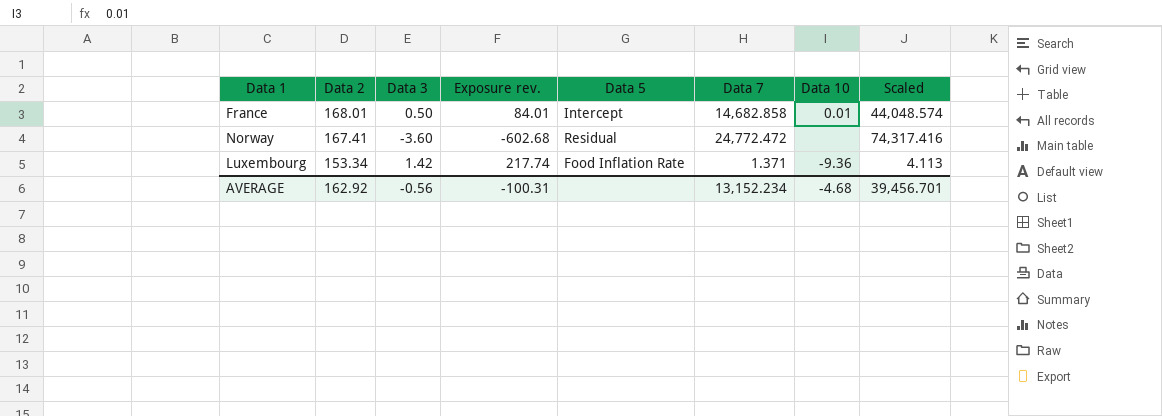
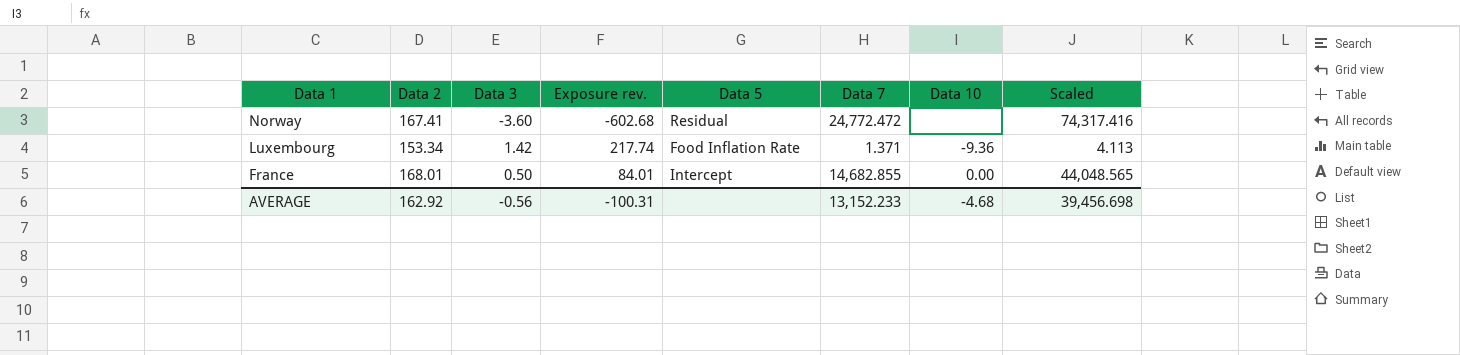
row order: Data 2 descending -> Data 1 descending
France | Data 7: 14,682.858 -> 14,682.855
France | Data 10: 0.01 -> 0.00
France | Scaled: 44,048.574 -> 44,048.565
AVERAGE | Data 7: 13,152.234 -> 13,152.233
AVERAGE | Scaled: 39,456.701 -> 39,456.698

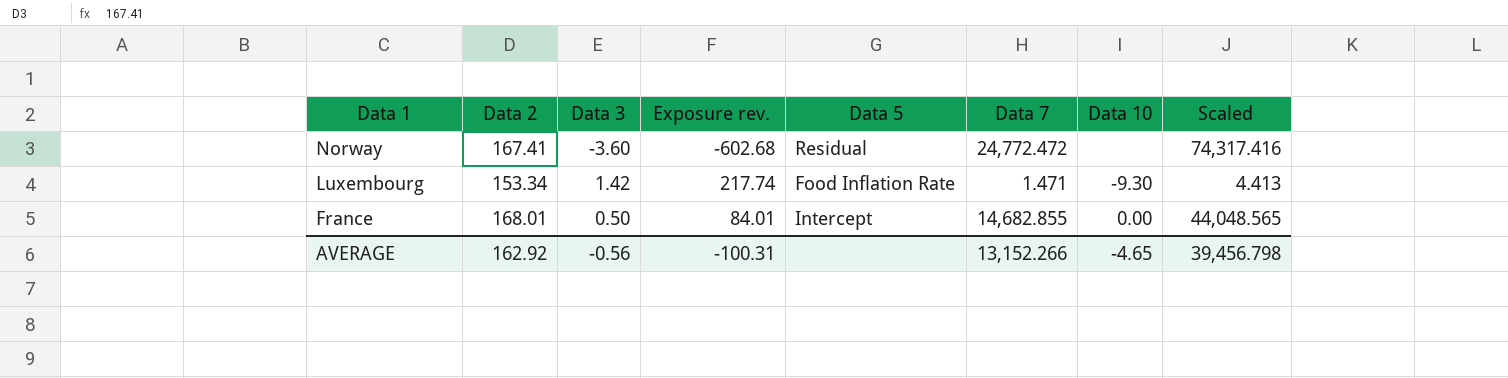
Luxembourg | Data 7: 1.371 -> 1.471
Luxembourg | Data 10: -9.36 -> -9.30
Luxembourg | Scaled: 4.113 -> 4.413
AVERAGE | Data 7: 13,152.233 -> 13,152.266
AVERAGE | Data 10: -4.68 -> -4.65
AVERAGE | Scaled: 39,456.698 -> 39,456.798

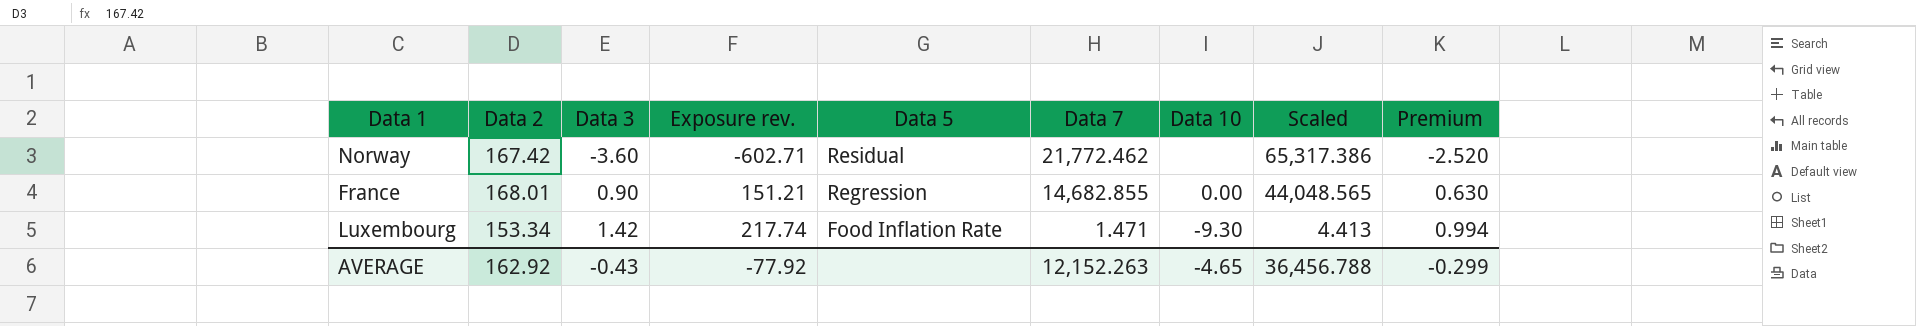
row order: Data 1 descending -> Data 3 ascending
column Premium | formula: none -> [Data 3] * 0.7
Norway | Data 2: 167.41 -> 167.42
Norway | Exposure rev.: -602.68 -> -602.71
Norway | Data 7: 24,772.472 -> 21,772.462
Norway | Scaled: 74,317.416 -> 65,317.386
France | Data 3: 0.50 -> 0.90
France | Exposure rev.: 84.01 -> 151.21
France | Data 5: Intercept -> Regression
AVERAGE | Data 3: -0.56 -> -0.43
AVERAGE | Exposure rev.: -100.31 -> -77.92
AVERAGE | Data 7: 13,152.266 -> 12,152.263
AVERAGE | Scaled: 39,456.798 -> 36,456.788

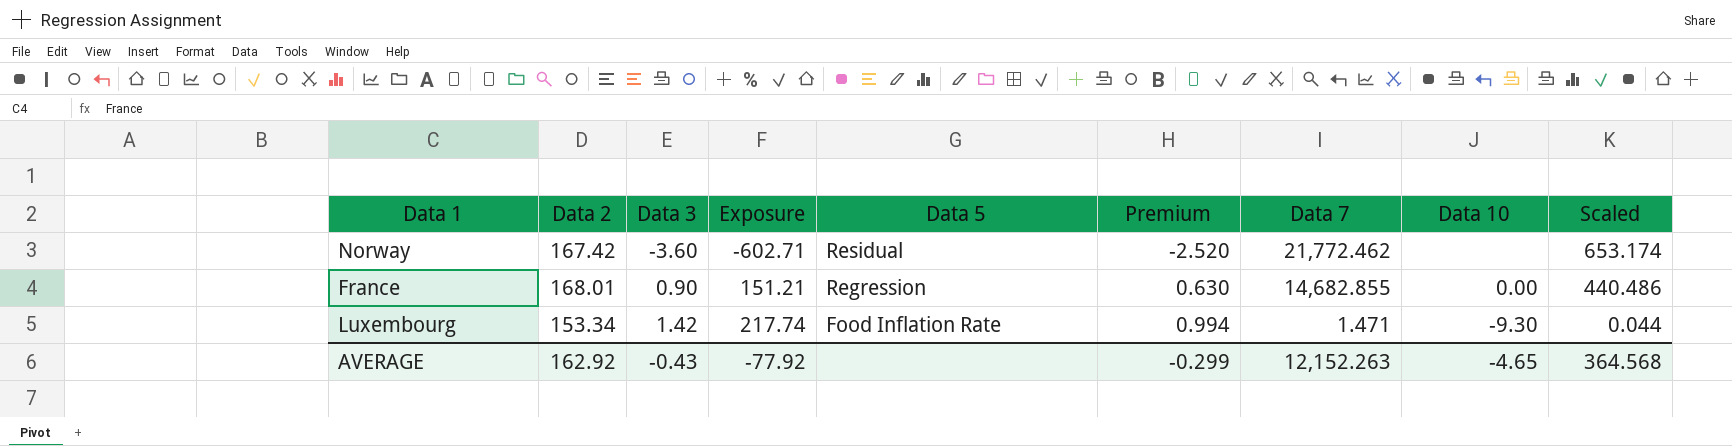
column name: Exposure rev. -> Exposure
column Premium | position: 9 -> 6
column Scaled | formula: [Data 7] * 3 -> [Data 7] * 0.03
AVERAGE | Scaled: 36,456.788 -> 364.568

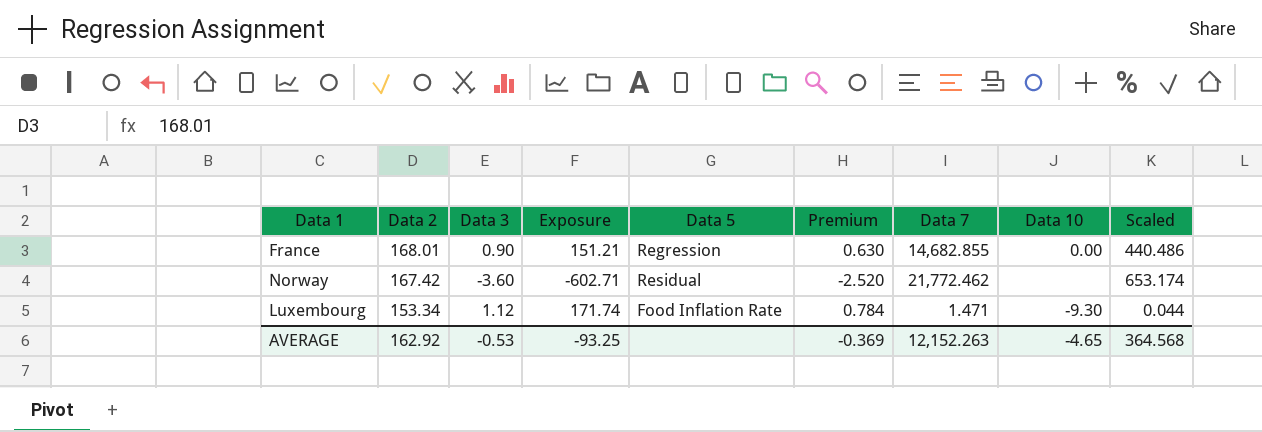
row order: Data 3 ascending -> Data 2 descending
Luxembourg | Data 3: 1.42 -> 1.12
Luxembourg | Exposure: 217.74 -> 171.74
Luxembourg | Premium: 0.994 -> 0.784
AVERAGE | Data 3: -0.43 -> -0.53
AVERAGE | Exposure: -77.92 -> -93.25
AVERAGE | Premium: -0.299 -> -0.369

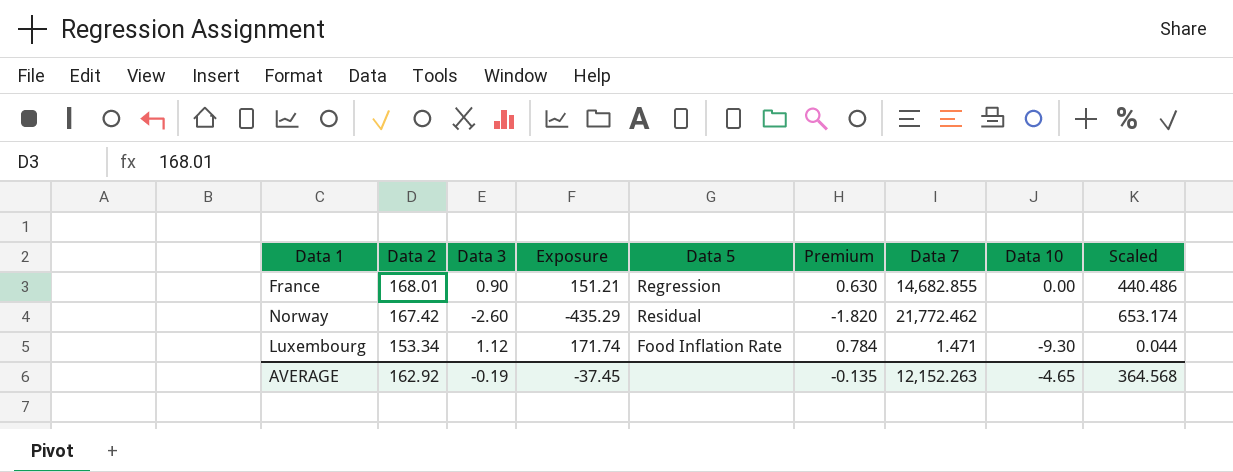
Norway | Data 3: -3.60 -> -2.60
Norway | Exposure: -602.71 -> -435.29
Norway | Premium: -2.520 -> -1.820
AVERAGE | Data 3: -0.53 -> -0.19
AVERAGE | Exposure: -93.25 -> -37.45
AVERAGE | Premium: -0.369 -> -0.135

